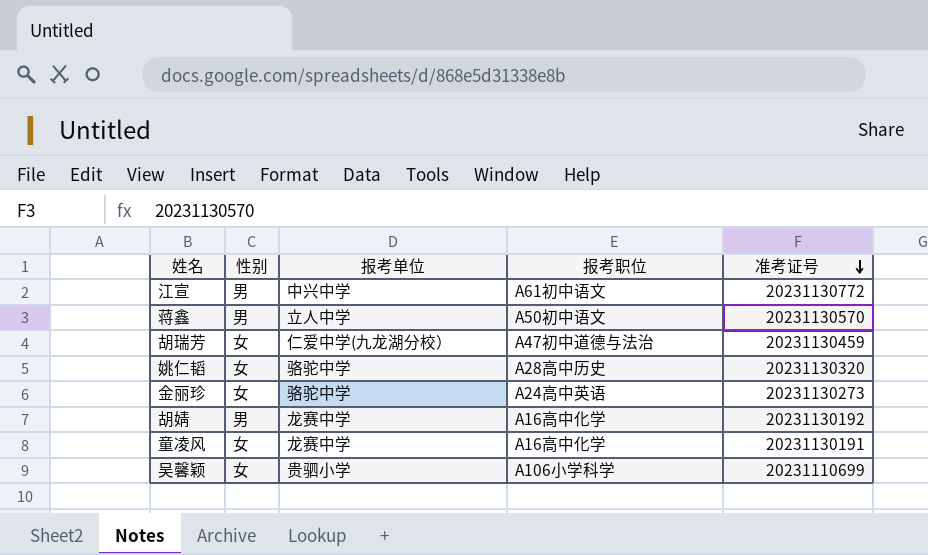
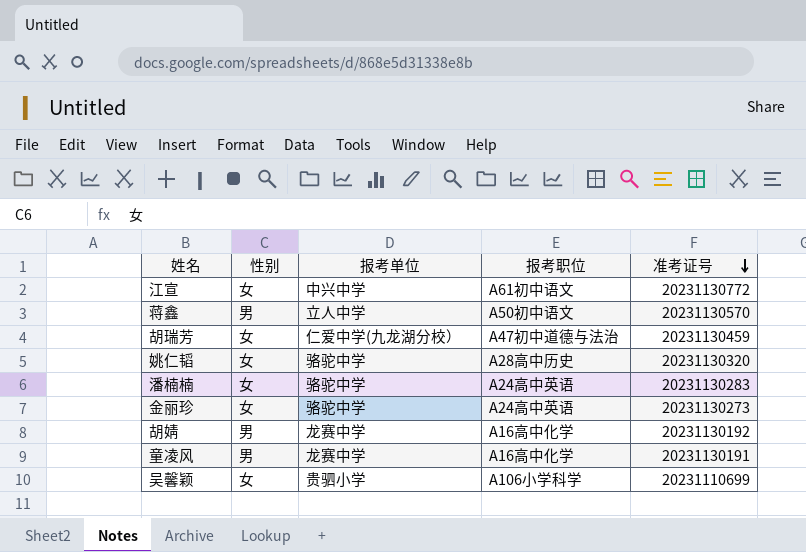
江宣 | 性别: 男 -> 女
row 潘楠楠: none -> 女 | 骆驼中学 | A24高中英语 | 20231130283
童凌风 | 性别: 女 -> 男

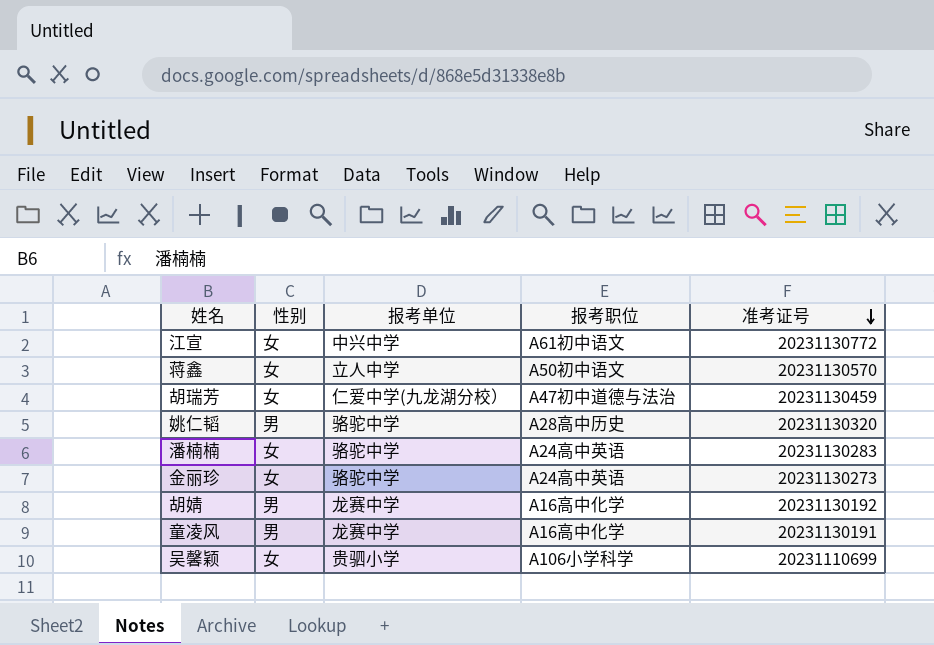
蒋鑫 | 性别: 男 -> 女
姚仁韬 | 性别: 女 -> 男

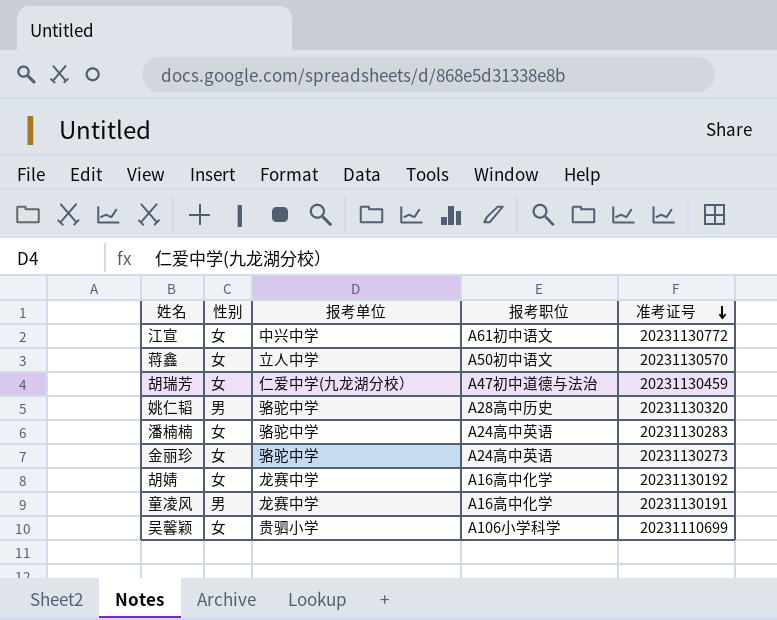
胡婧 | 性别: 男 -> 女

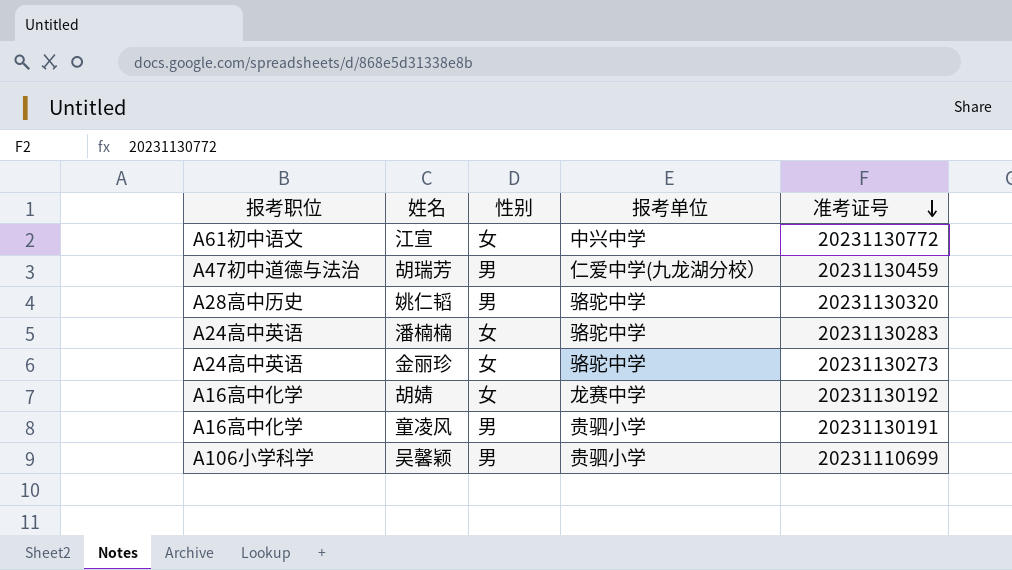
column 报考职位 | position: 4 -> 1
row 蒋鑫: 女 | 立人中学 | A50初中语文 | 20231130570 -> none
胡瑞芳 | 性别: 女 -> 男
童凌风 | 报考单位: 龙赛中学 -> 贵驷小学
吴馨颖 | 性别: 女 -> 男

